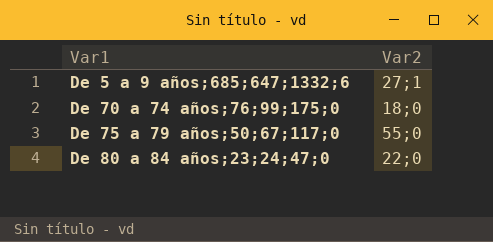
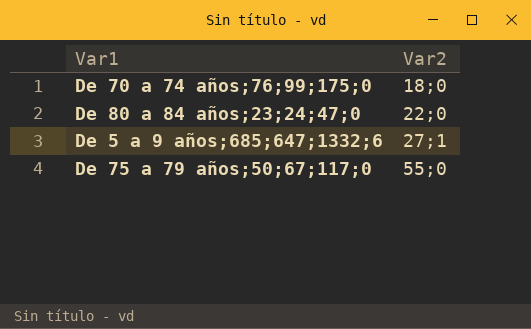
row order: Var1 ascending -> Var2 ascending

